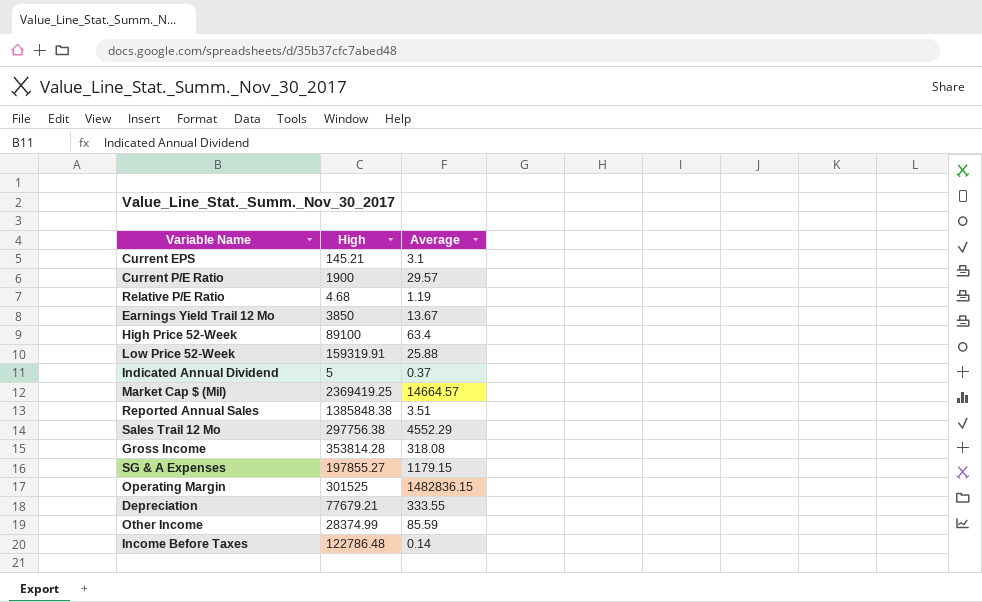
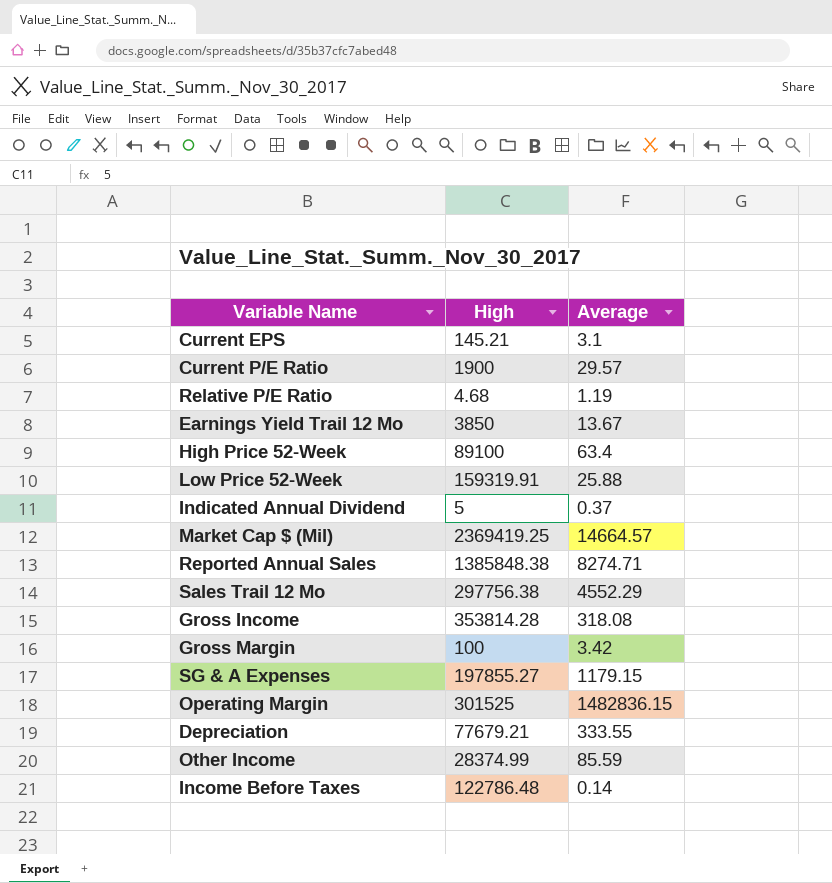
Reported Annual Sales | Average: 3.51 -> 8274.71
row Gross Margin: none -> 100 | 3.42

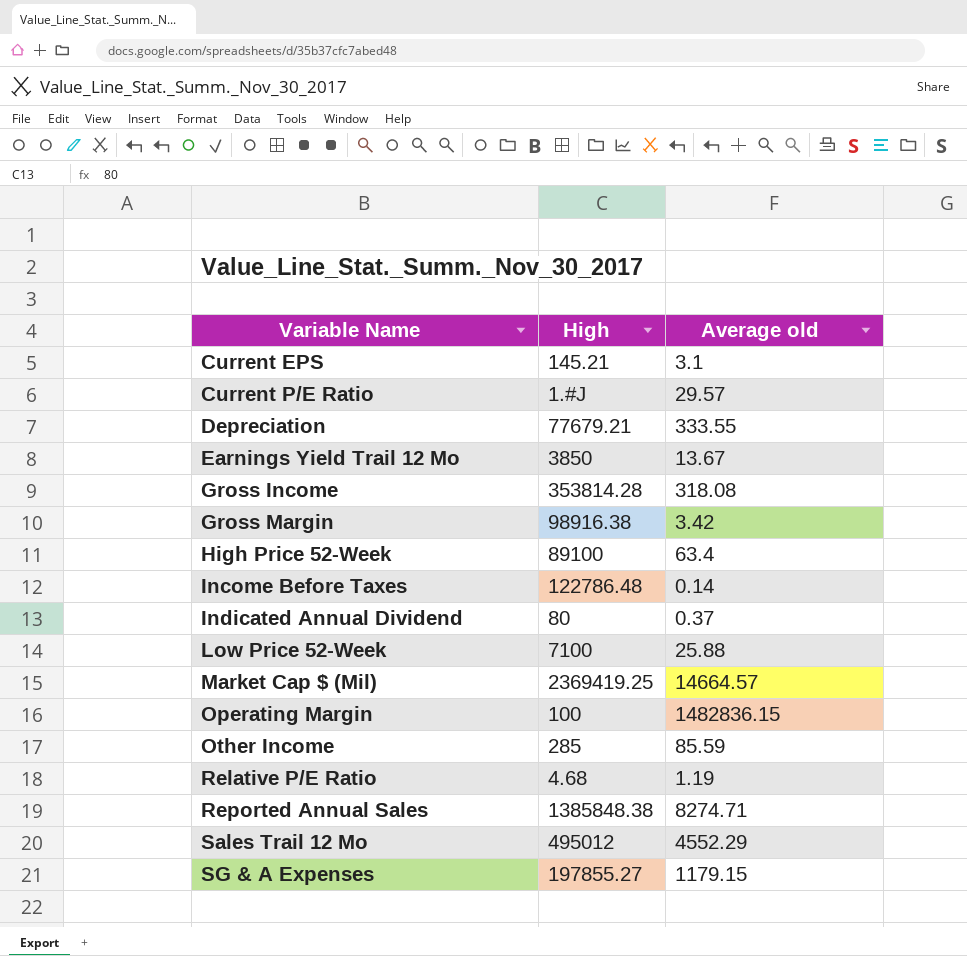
row order: none -> Variable Name ascending
column name: Average -> Average old
Current P/E Ratio | High: 1900 -> 1.#J
Gross Margin | High: 100 -> 98916.38
Indicated Annual Dividend | High: 5 -> 80
Low Price 52-Week | High: 159319.91 -> 7100
Operating Margin | High: 301525 -> 100
Other Income | High: 28374.99 -> 285
Sales Trail 12 Mo | High: 297756.38 -> 495012

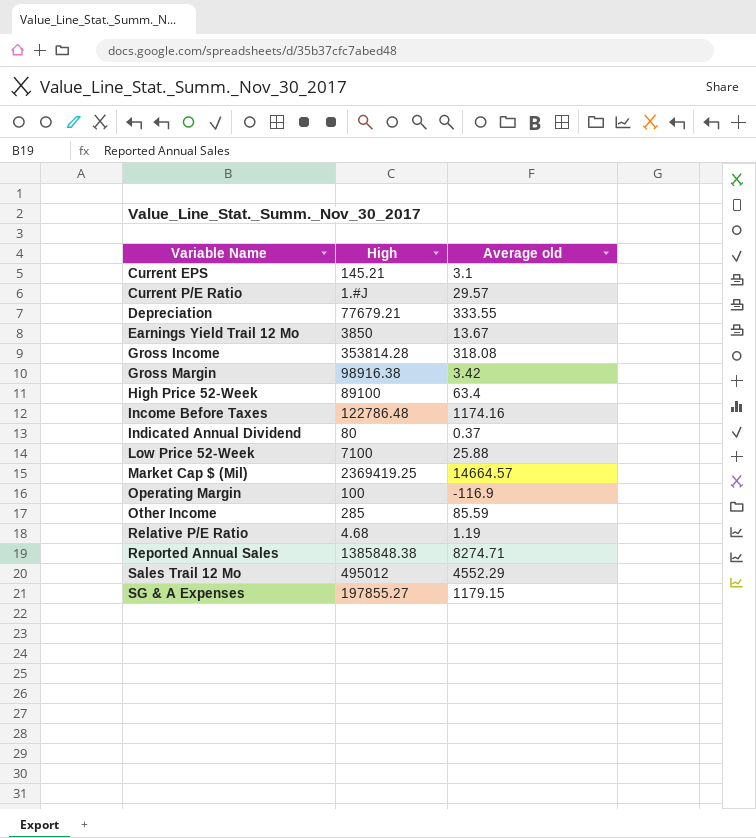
Income Before Taxes | Average old: 0.14 -> 1174.16
Operating Margin | Average old: 1482836.15 -> -116.9

